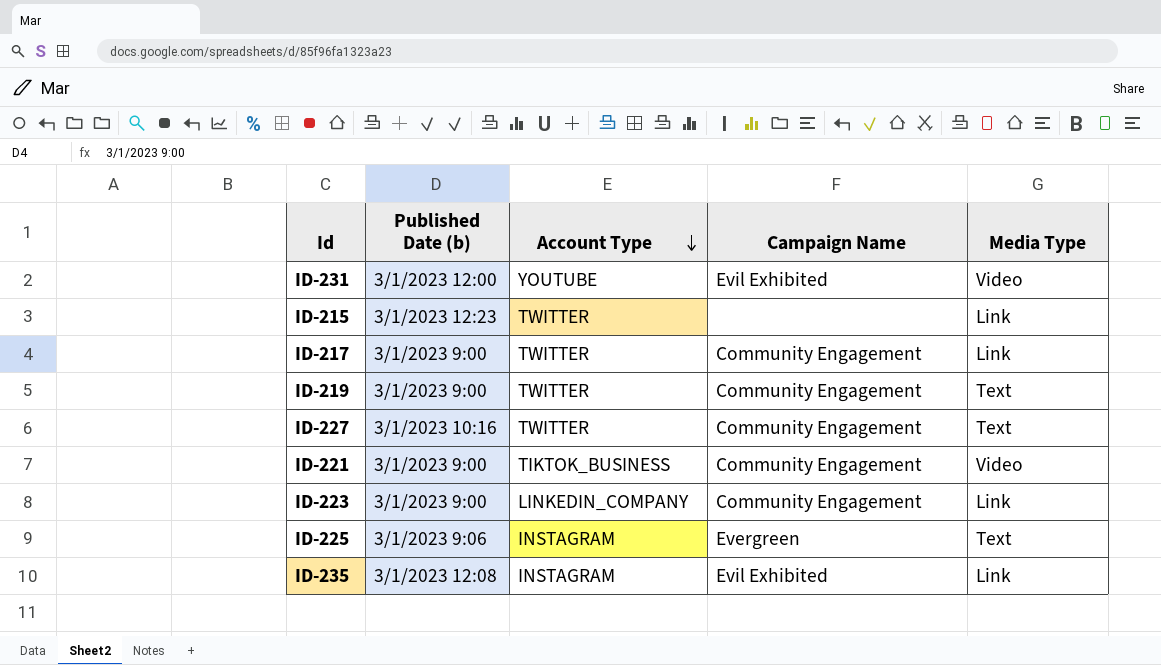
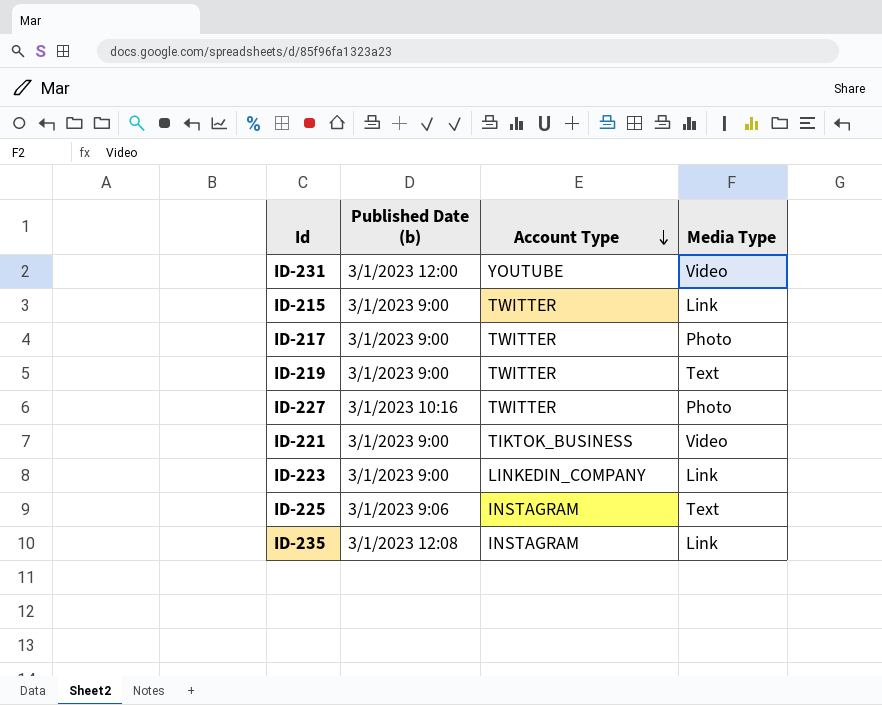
column Campaign Name | position: 4 -> none
ID-215 | Published Date (b): 3/1/2023 12:23 -> 3/1/2023 9:00
ID-217 | Media Type: Link -> Photo
ID-227 | Media Type: Text -> Photo

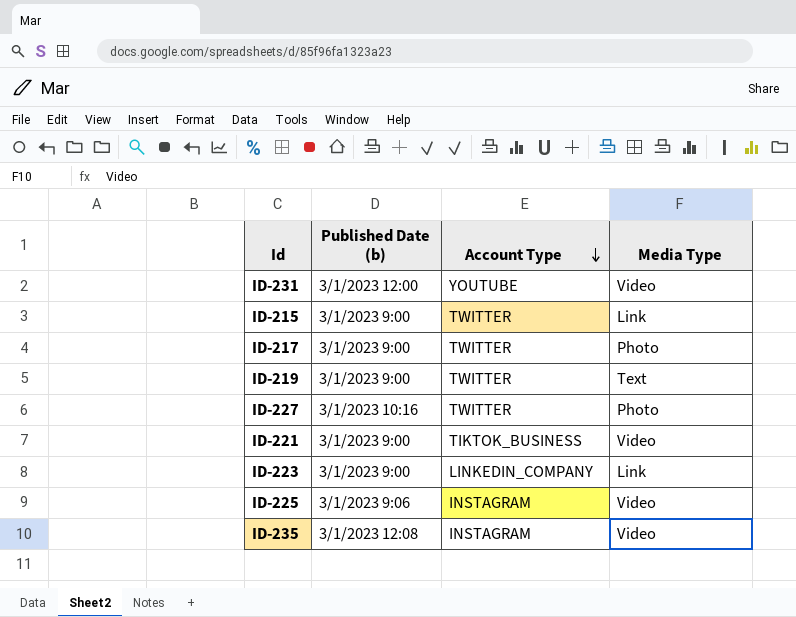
ID-225 | Media Type: Text -> Video
ID-235 | Media Type: Link -> Video

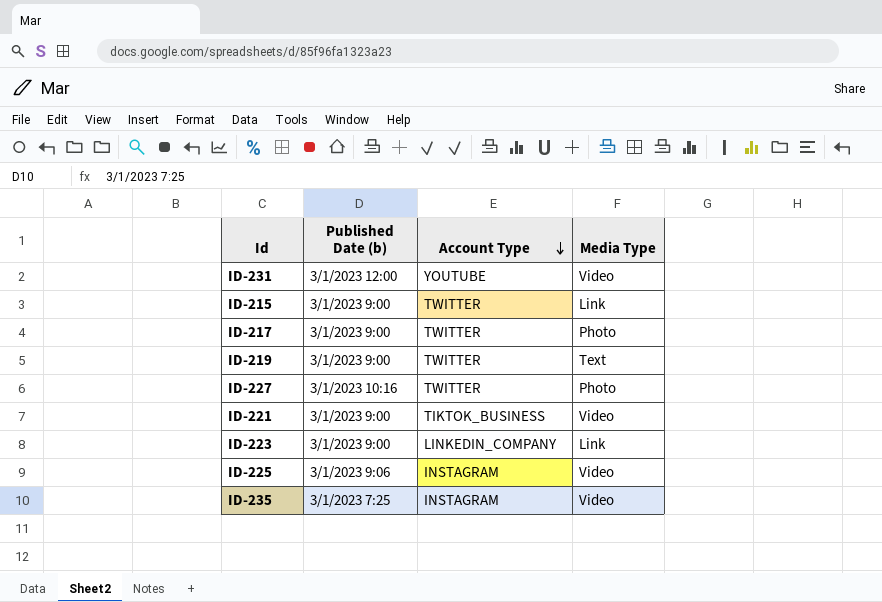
ID-235 | Published Date (b): 3/1/2023 12:08 -> 3/1/2023 7:25

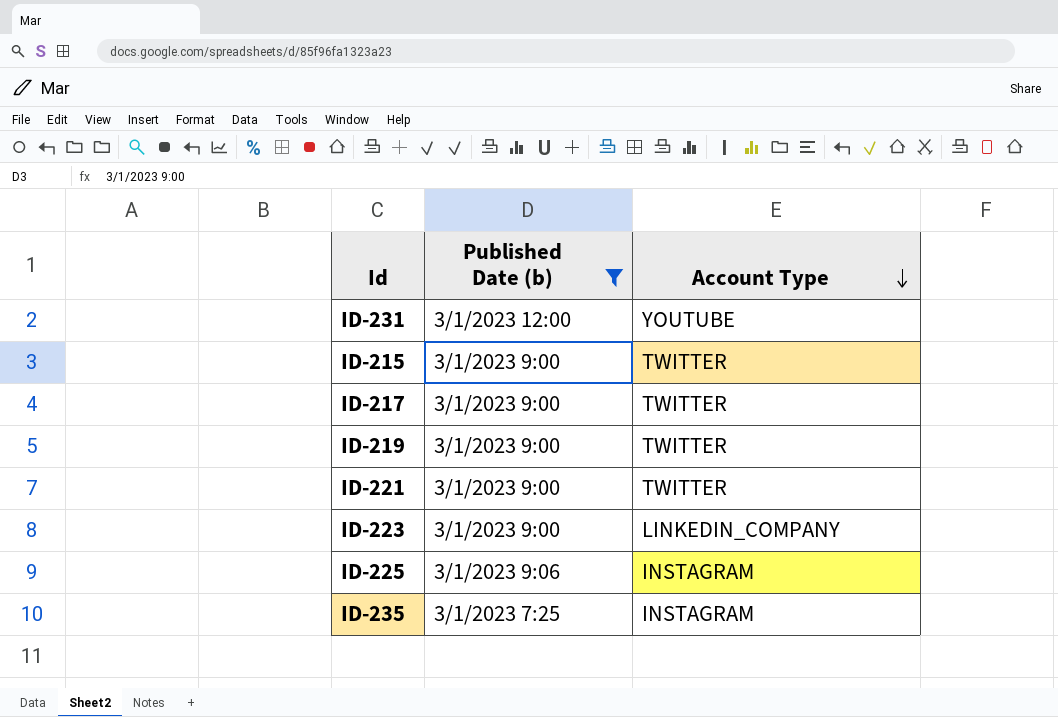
filter: none -> Published Date (b) != 3/1/2023 10:16
column Media Type | position: 4 -> none
ID-221 | Account Type: TIKTOK_BUSINESS -> TWITTER

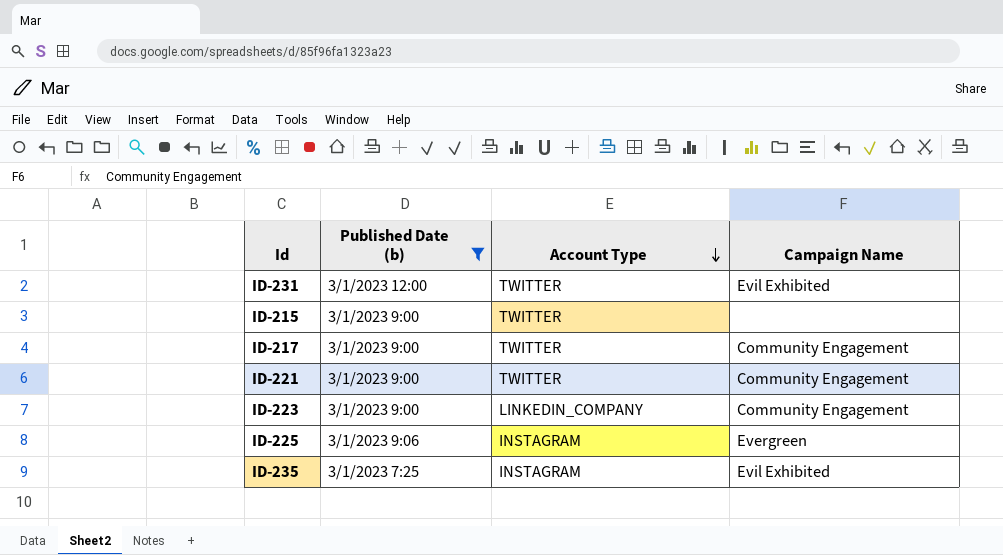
column Campaign Name | position: none -> 4
row ID-219: 3/1/2023 9:00 | TWITTER -> none
ID-231 | Account Type: YOUTUBE -> TWITTER

